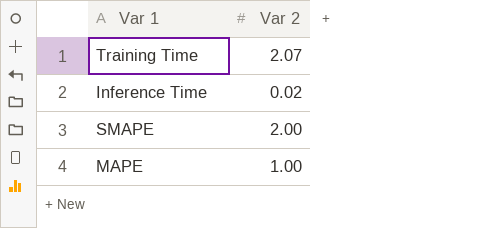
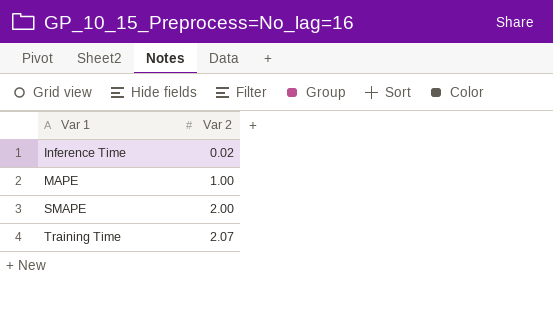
row order: none -> Var 1 ascending

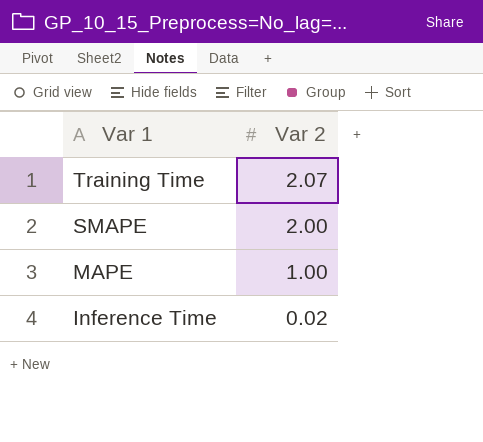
row order: Var 1 ascending -> Var 1 descending

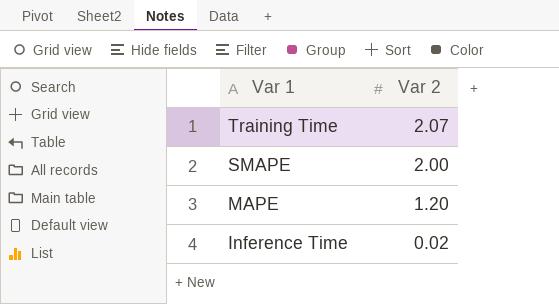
MAPE | Var 2: 1.00 -> 1.20

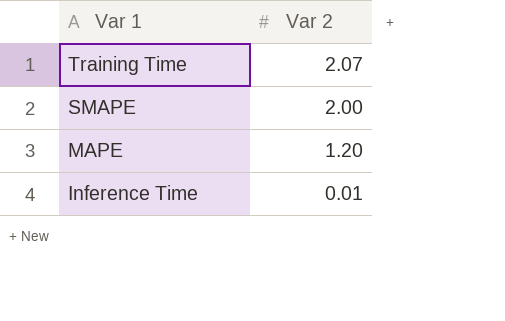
Inference Time | Var 2: 0.02 -> 0.01

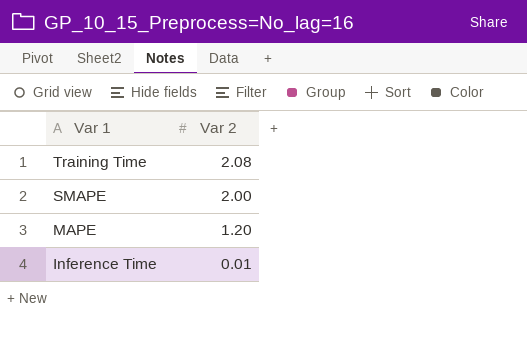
Training Time | Var 2: 2.07 -> 2.08

